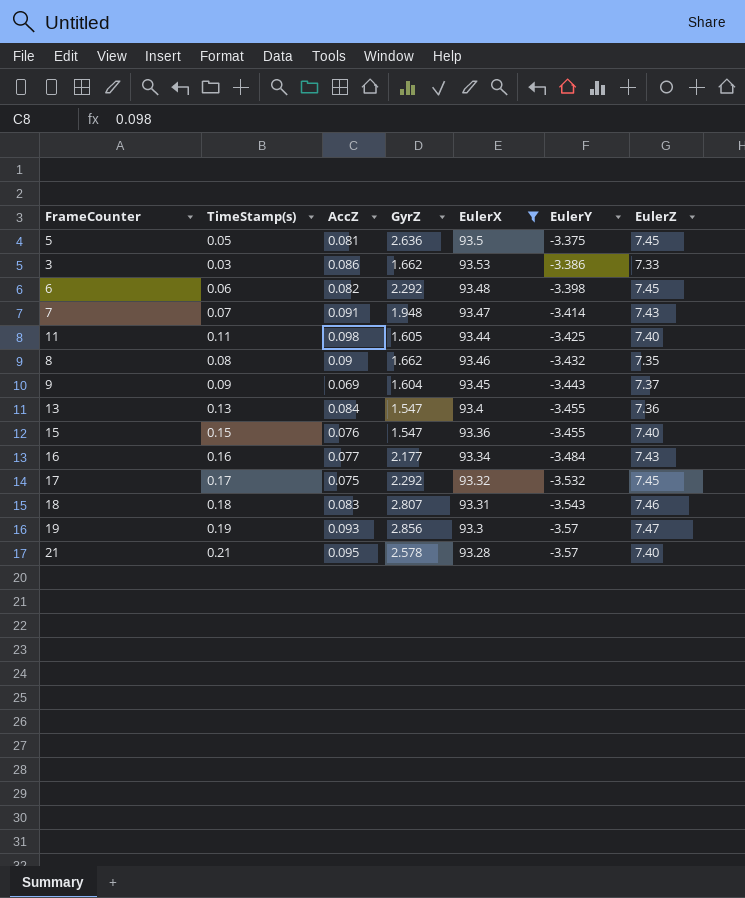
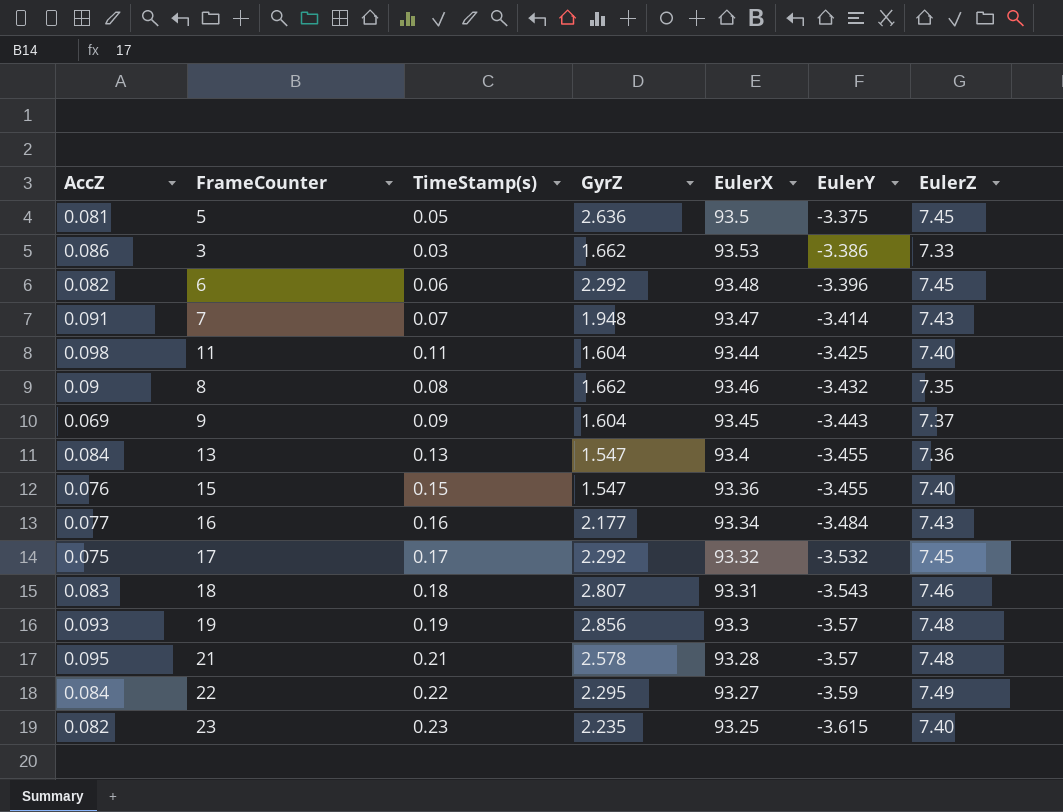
filter: EulerX >= 93.28 -> none
column AccZ | position: 3 -> 1
6 | EulerY: -3.398 -> -3.396
11 | GyrZ: 1.605 -> 1.604
19 | EulerZ: 7.47 -> 7.48
21 | EulerZ: 7.40 -> 7.48

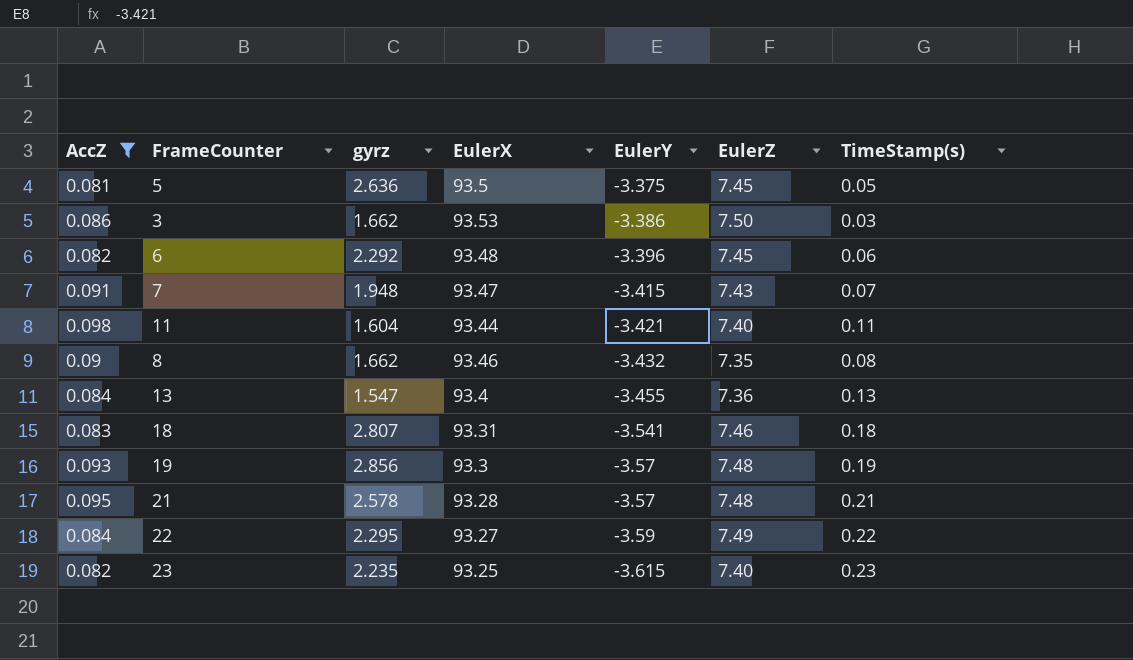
filter: none -> AccZ >= 0.081
column name: GyrZ -> gyrz
column TimeStamp(s) | position: 3 -> 7
3 | EulerZ: 7.33 -> 7.50
7 | EulerY: -3.414 -> -3.415
11 | EulerY: -3.425 -> -3.421
18 | EulerY: -3.543 -> -3.541

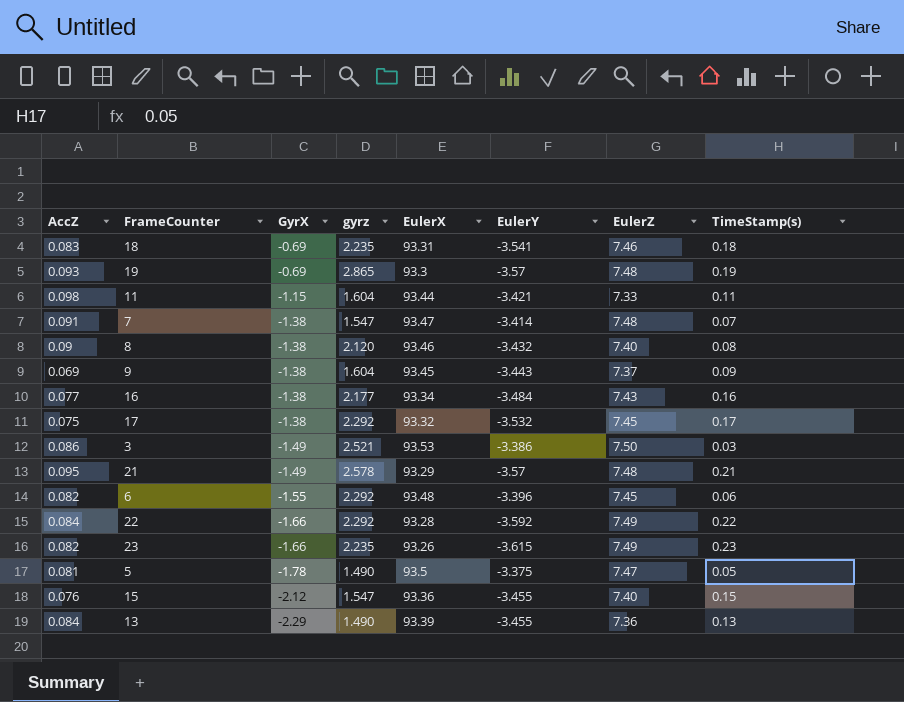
filter: AccZ >= 0.081 -> none
row order: EulerY descending -> GyrX descending
column GyrX | position: none -> 3
18 | gyrz: 2.807 -> 2.235
19 | gyrz: 2.856 -> 2.865
11 | EulerZ: 7.40 -> 7.33
7 | gyrz: 1.948 -> 1.547
7 | EulerY: -3.415 -> -3.414
7 | EulerZ: 7.43 -> 7.48
8 | gyrz: 1.662 -> 2.120
8 | EulerZ: 7.35 -> 7.40
3 | gyrz: 1.662 -> 2.521
21 | EulerX: 93.28 -> 93.29
22 | gyrz: 2.295 -> 2.292
22 | EulerX: 93.27 -> 93.28
22 | EulerY: -3.59 -> -3.592
23 | EulerX: 93.25 -> 93.26
23 | EulerZ: 7.40 -> 7.49
5 | gyrz: 2.636 -> 1.490
5 | EulerZ: 7.45 -> 7.47
13 | gyrz: 1.547 -> 1.490
13 | EulerX: 93.4 -> 93.39

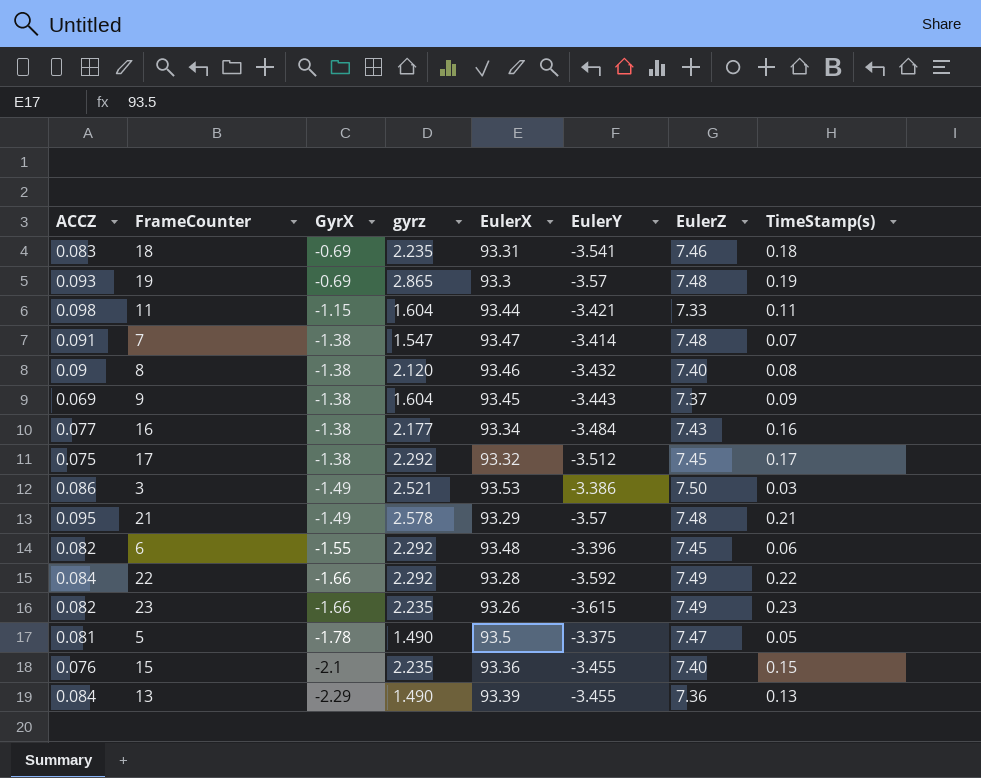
column name: AccZ -> ACCZ
17 | EulerY: -3.532 -> -3.512
15 | GyrX: -2.12 -> -2.1
15 | gyrz: 1.547 -> 2.235

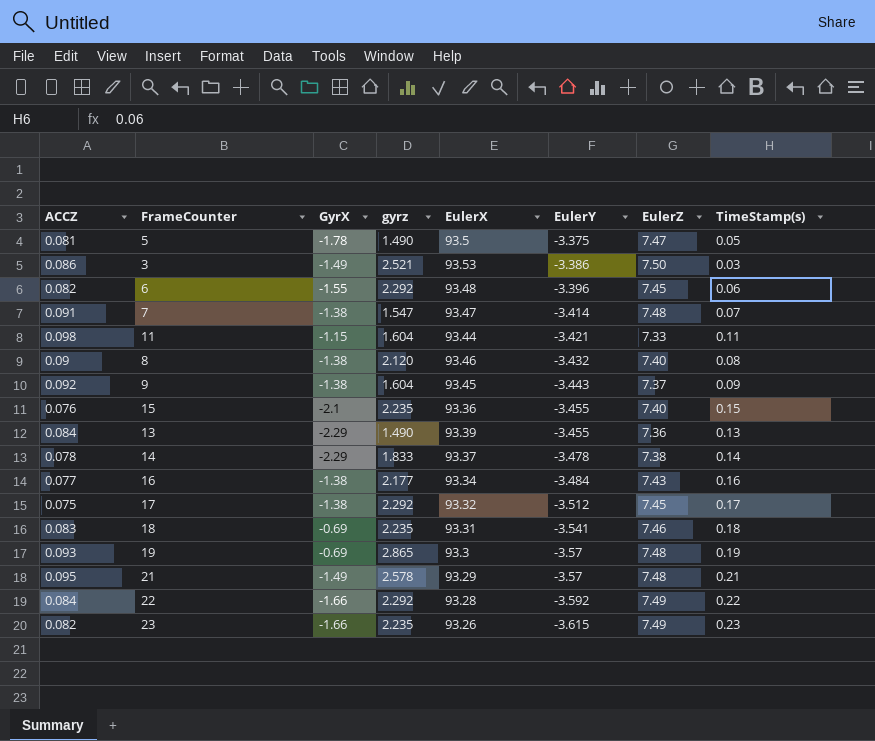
row order: GyrX descending -> EulerY descending
9 | ACCZ: 0.069 -> 0.092
row 14: none -> 0.078 | -2.29 | 1.833 | 93.37 | -3.478 | 7.38 | 0.14

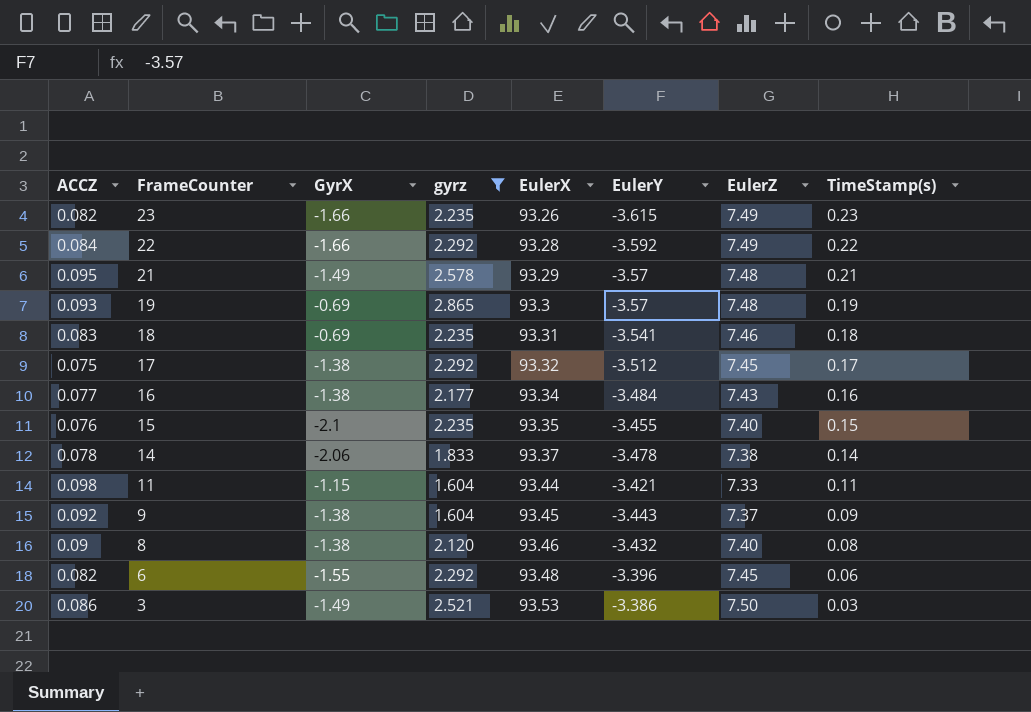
filter: none -> gyrz >= 1.604
row order: EulerY descending -> FrameCounter descending
15 | EulerX: 93.36 -> 93.35
14 | GyrX: -2.29 -> -2.06

